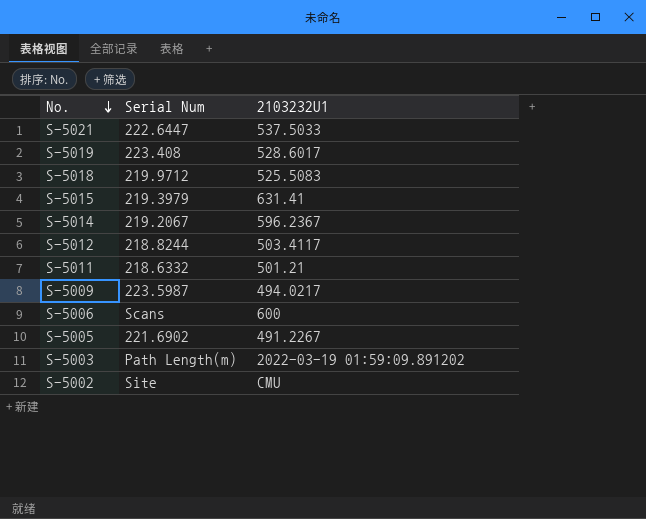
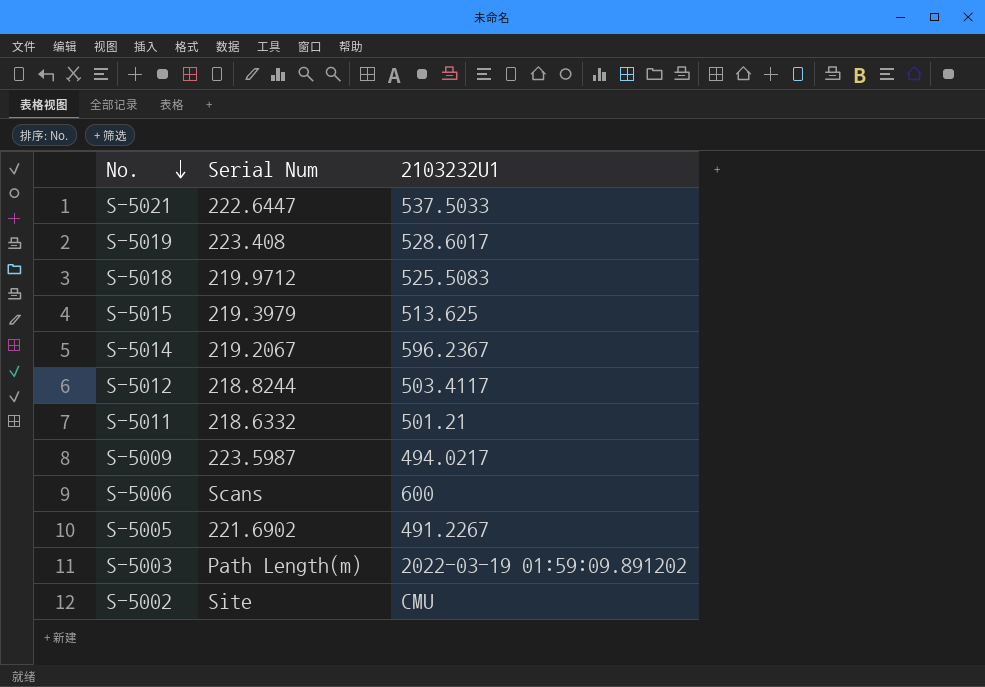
S-5015 | 2103232U1: 631.41 -> 513.625

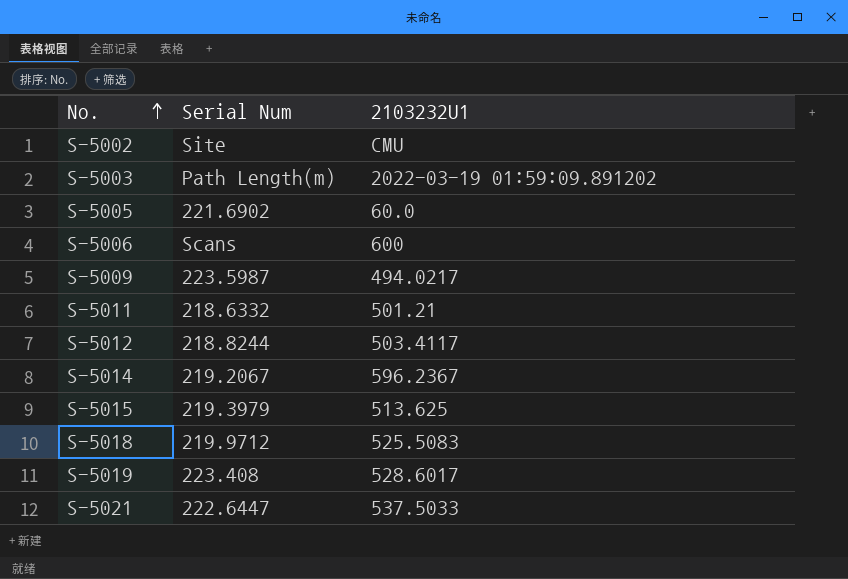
row order: No. descending -> No. ascending
S-5005 | 2103232U1: 491.2267 -> 60.0

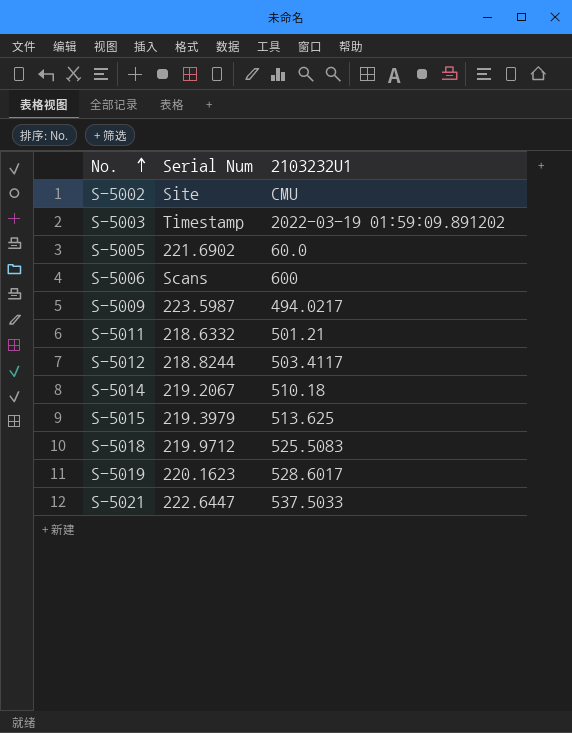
S-5003 | Serial Num: Path Length(m) -> Timestamp
S-5014 | 2103232U1: 596.2367 -> 510.18
S-5019 | Serial Num: 223.408 -> 220.1623

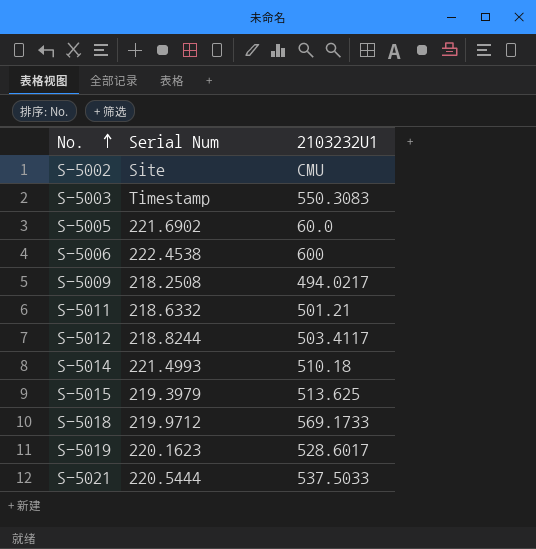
S-5003 | 2103232U1: 2022-03-19 01:59:09.891202 -> 550.3083
S-5006 | Serial Num: Scans -> 222.4538
S-5009 | Serial Num: 223.5987 -> 218.2508
S-5014 | Serial Num: 219.2067 -> 221.4993
S-5018 | 2103232U1: 525.5083 -> 569.1733
S-5021 | Serial Num: 222.6447 -> 220.5444

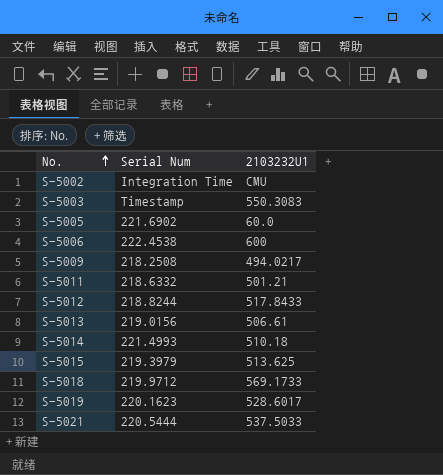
S-5002 | Serial Num: Site -> Integration Time
S-5012 | 2103232U1: 503.4117 -> 517.8433
row S-5013: none -> 219.0156 | 506.61

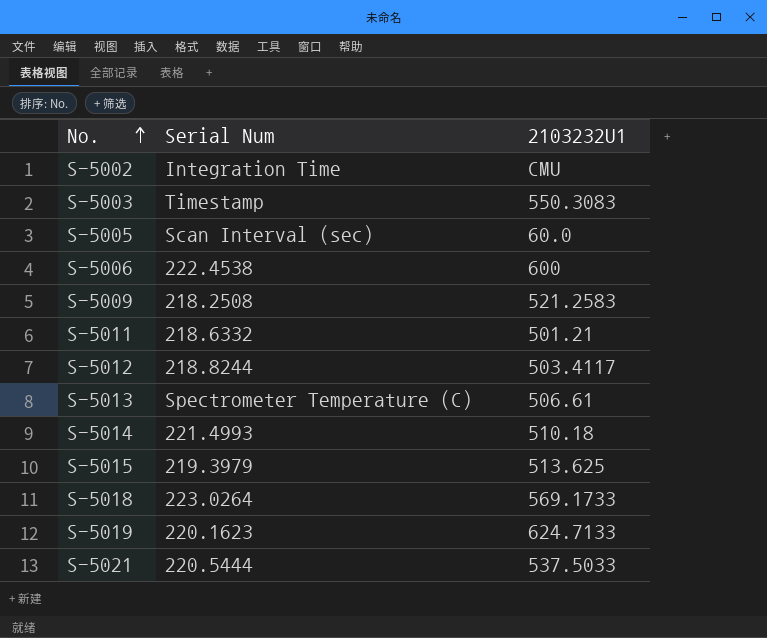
S-5005 | Serial Num: 221.6902 -> Scan Interval (sec)
S-5009 | 2103232U1: 494.0217 -> 521.2583
S-5012 | 2103232U1: 517.8433 -> 503.4117
S-5013 | Serial Num: 219.0156 -> Spectrometer Temperature (C)
S-5018 | Serial Num: 219.9712 -> 223.0264
S-5019 | 2103232U1: 528.6017 -> 624.7133

